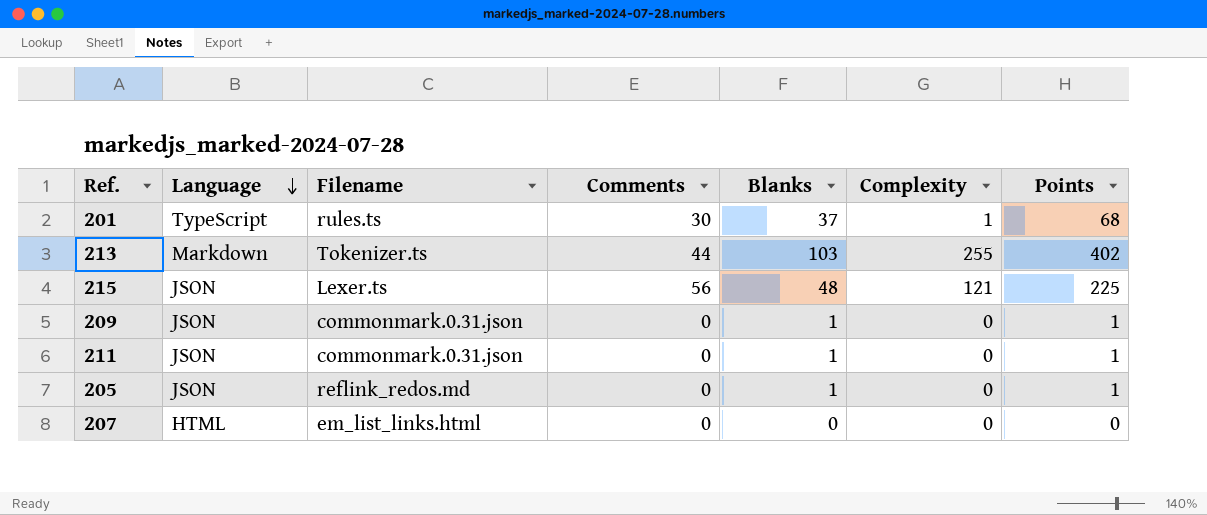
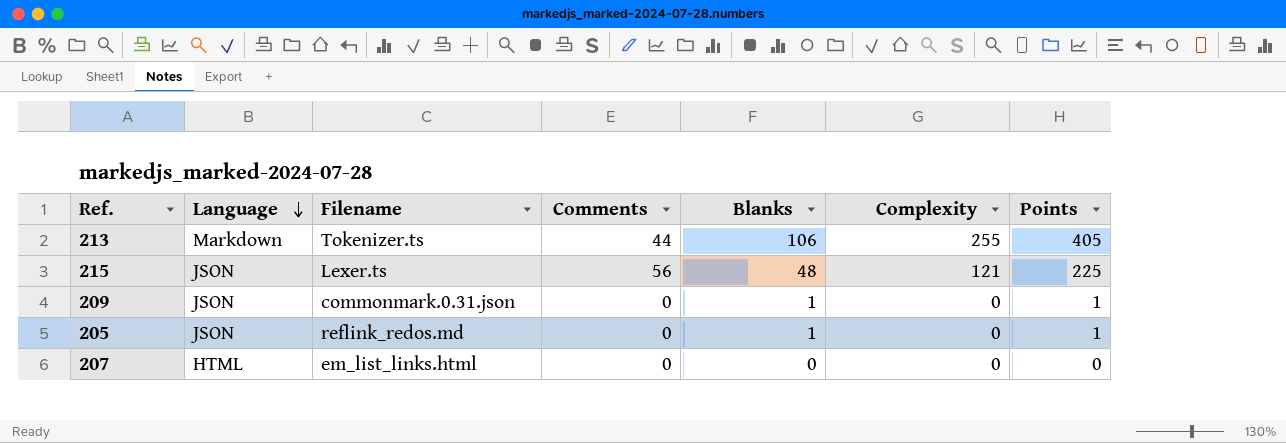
row 201: TypeScript | rules.ts | 30 | 37 | 1 | 68 -> none
row 211: JSON | commonmark.0.31.json | 0 | 1 | 0 | 1 -> none
213 | Blanks: 103 -> 106
213 | Points: 402 -> 405

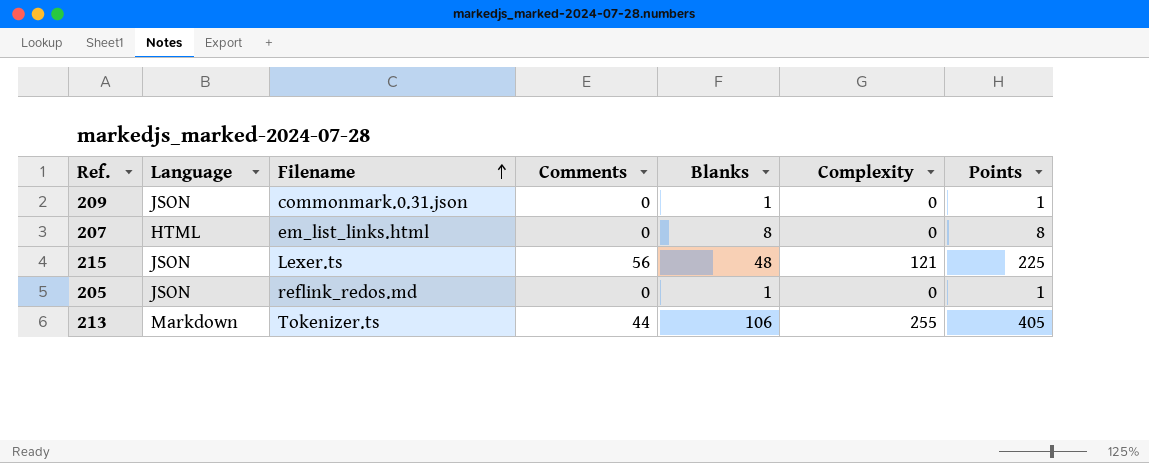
row order: Language descending -> Filename ascending
207 | Blanks: 0 -> 8
207 | Points: 0 -> 8

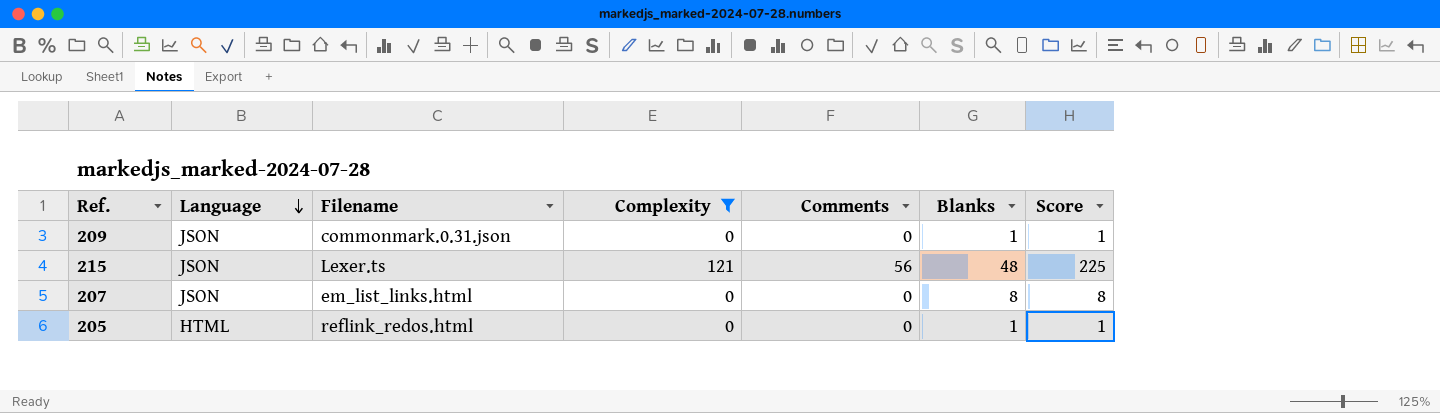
filter: none -> Complexity != 255
row order: Filename ascending -> Language descending
column Complexity | position: 6 -> 4
column name: Points -> Score
207 | Language: HTML -> JSON
205 | Language: JSON -> HTML
205 | Filename: reflink_redos.md -> reflink_redos.html

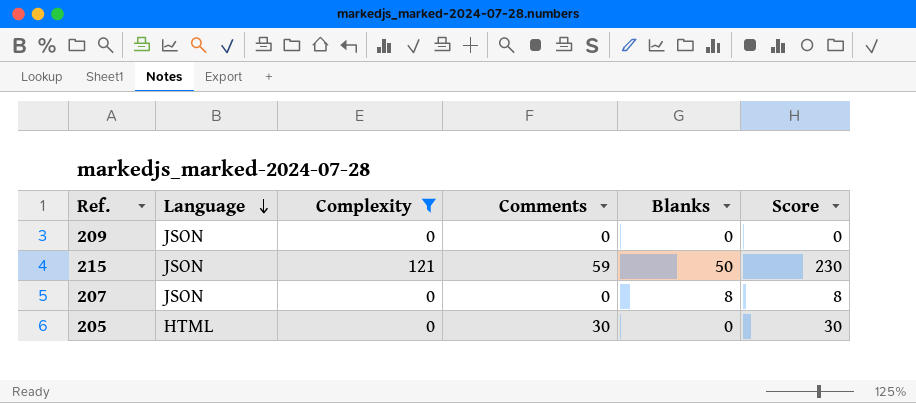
column Filename | position: 3 -> none
209 | Blanks: 1 -> 0
209 | Score: 1 -> 0
215 | Comments: 56 -> 59
215 | Blanks: 48 -> 50
215 | Score: 225 -> 230
205 | Comments: 0 -> 30
205 | Blanks: 1 -> 0
205 | Score: 1 -> 30

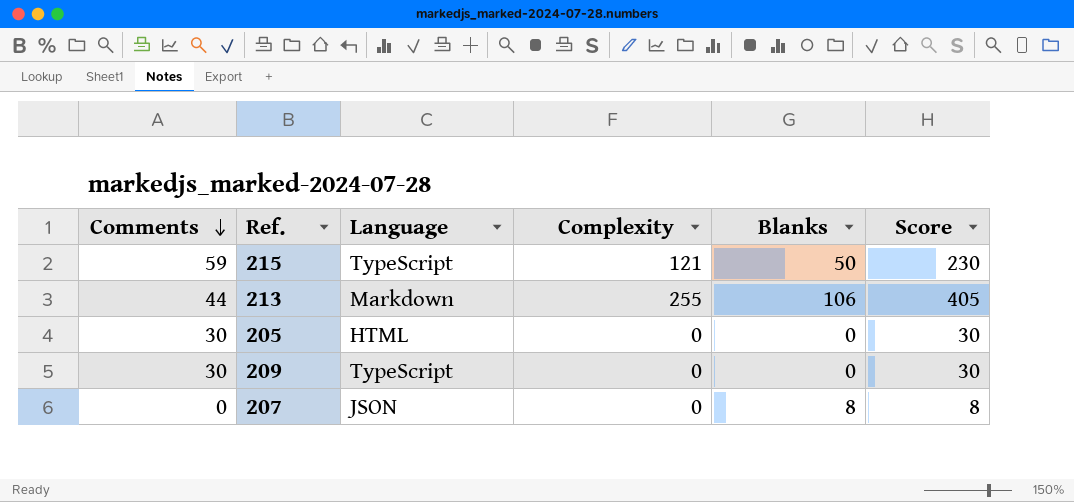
filter: Complexity != 255 -> none
row order: Language descending -> Comments descending
column Comments | position: 4 -> 1
215 | Language: JSON -> TypeScript
209 | Comments: 0 -> 30
209 | Language: JSON -> TypeScript
209 | Score: 0 -> 30

